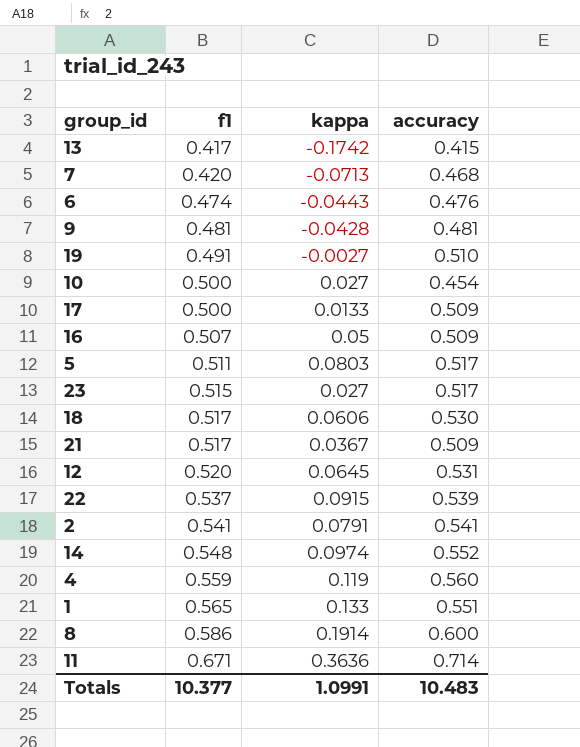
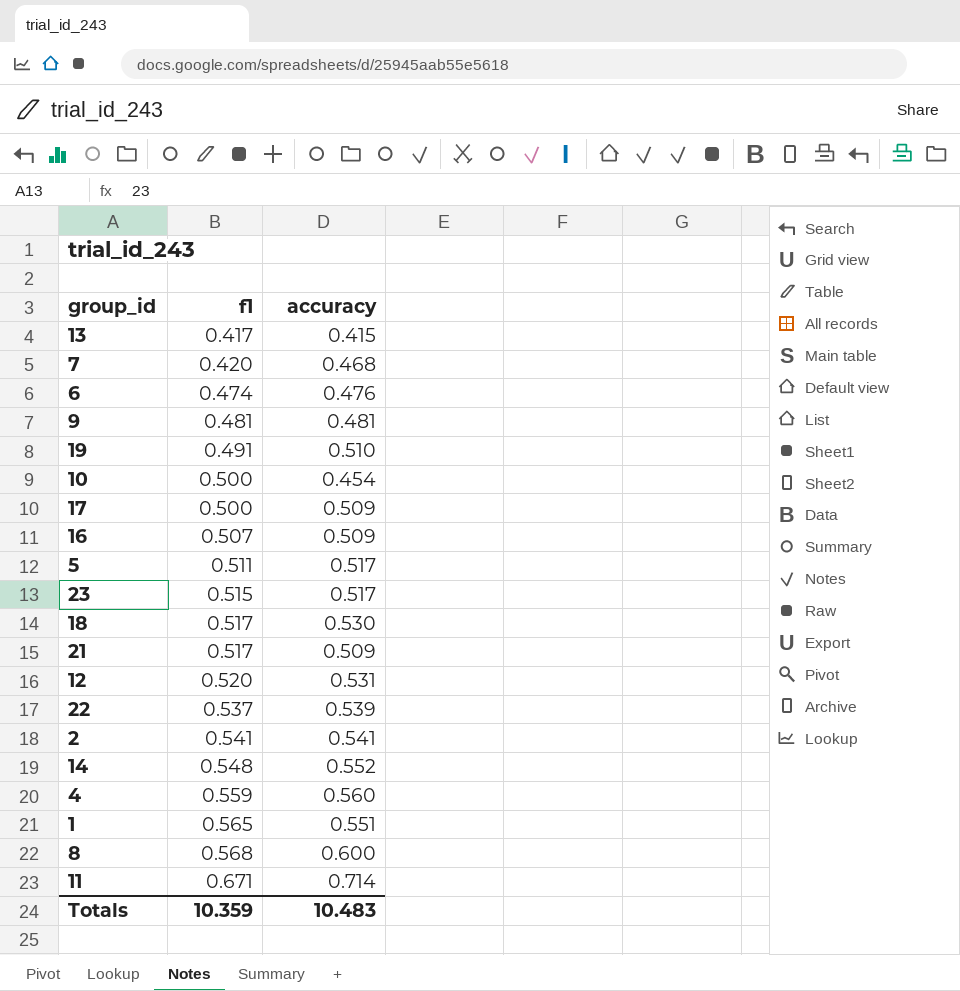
column kappa | position: 3 -> none
8 | f1: 0.586 -> 0.568
Totals | f1: 10.377 -> 10.359

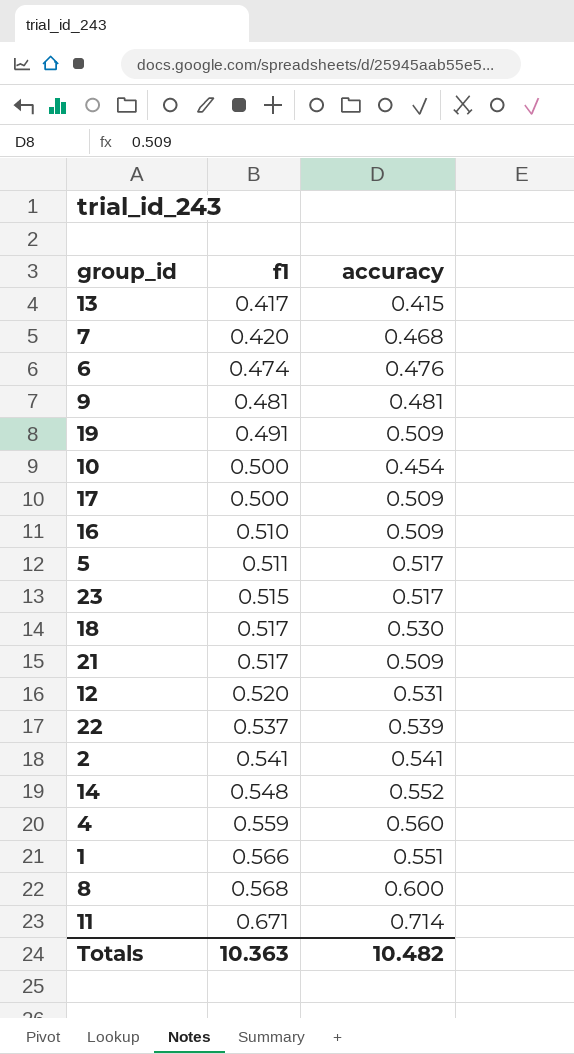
19 | accuracy: 0.510 -> 0.509
16 | f1: 0.507 -> 0.510
1 | f1: 0.565 -> 0.566
Totals | f1: 10.359 -> 10.363
Totals | accuracy: 10.483 -> 10.482

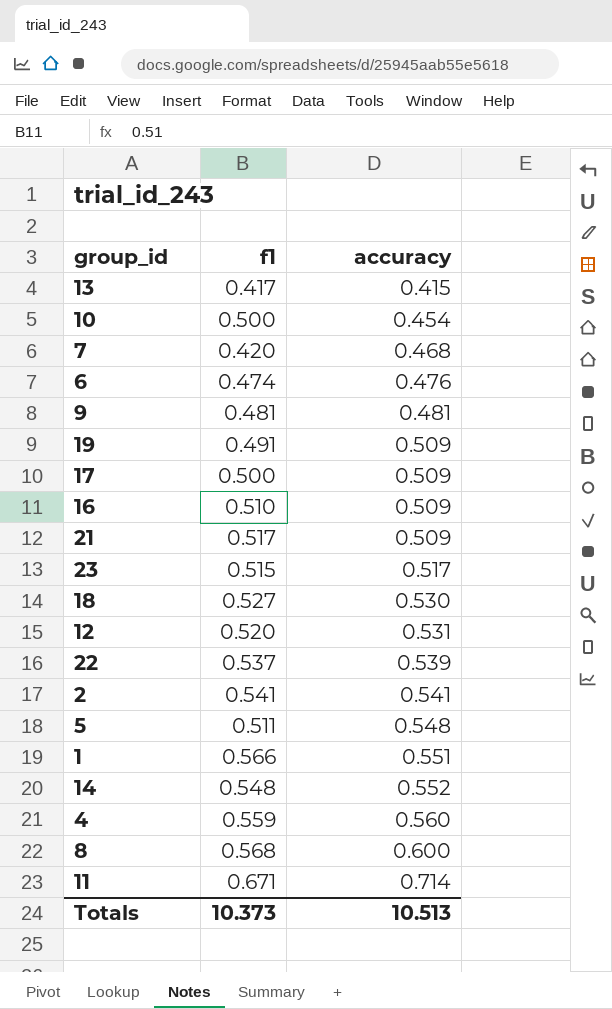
row order: f1 ascending -> accuracy ascending
18 | f1: 0.517 -> 0.527
5 | accuracy: 0.517 -> 0.548
Totals | f1: 10.363 -> 10.373
Totals | accuracy: 10.482 -> 10.513

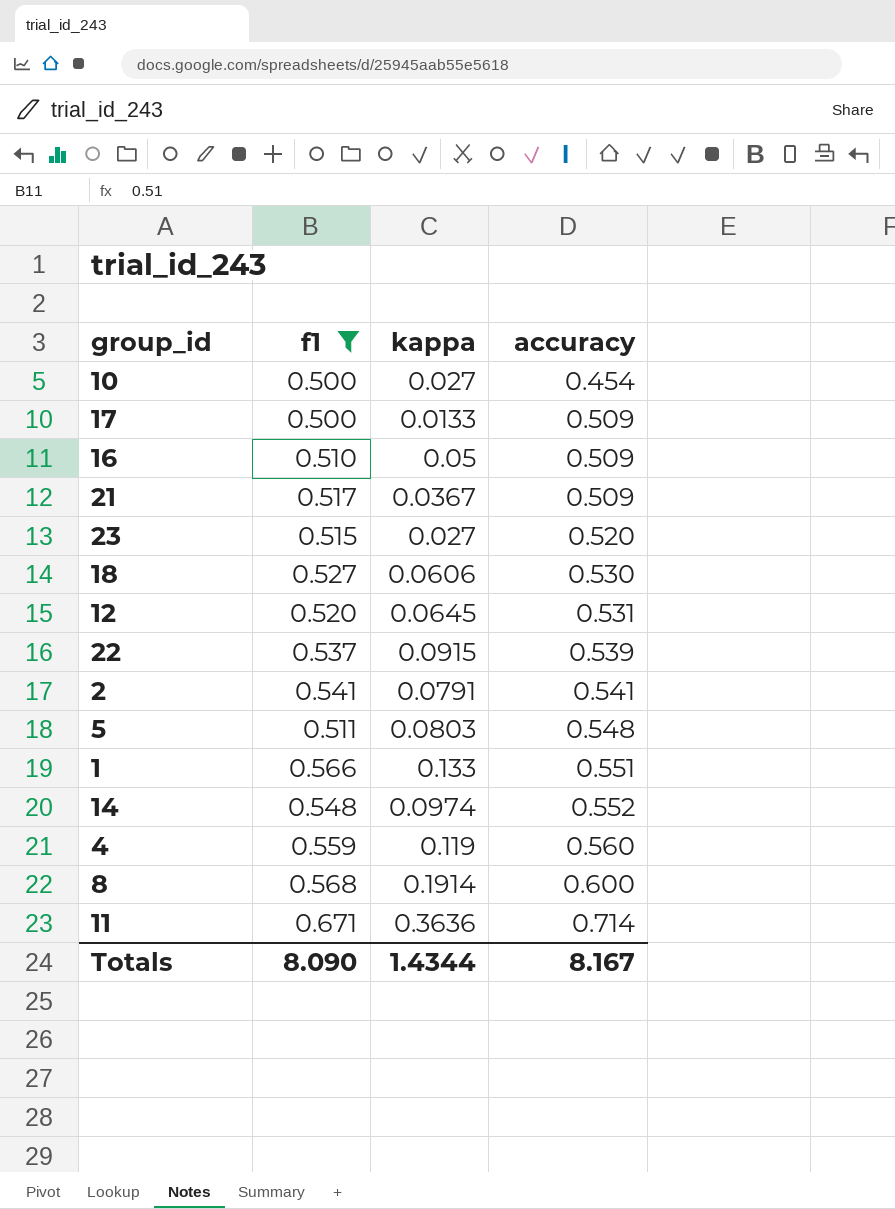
filter: none -> f1 >= 0.500
column kappa | position: none -> 3
23 | accuracy: 0.517 -> 0.520
Totals | f1: 10.373 -> 8.090
Totals | accuracy: 10.513 -> 8.167

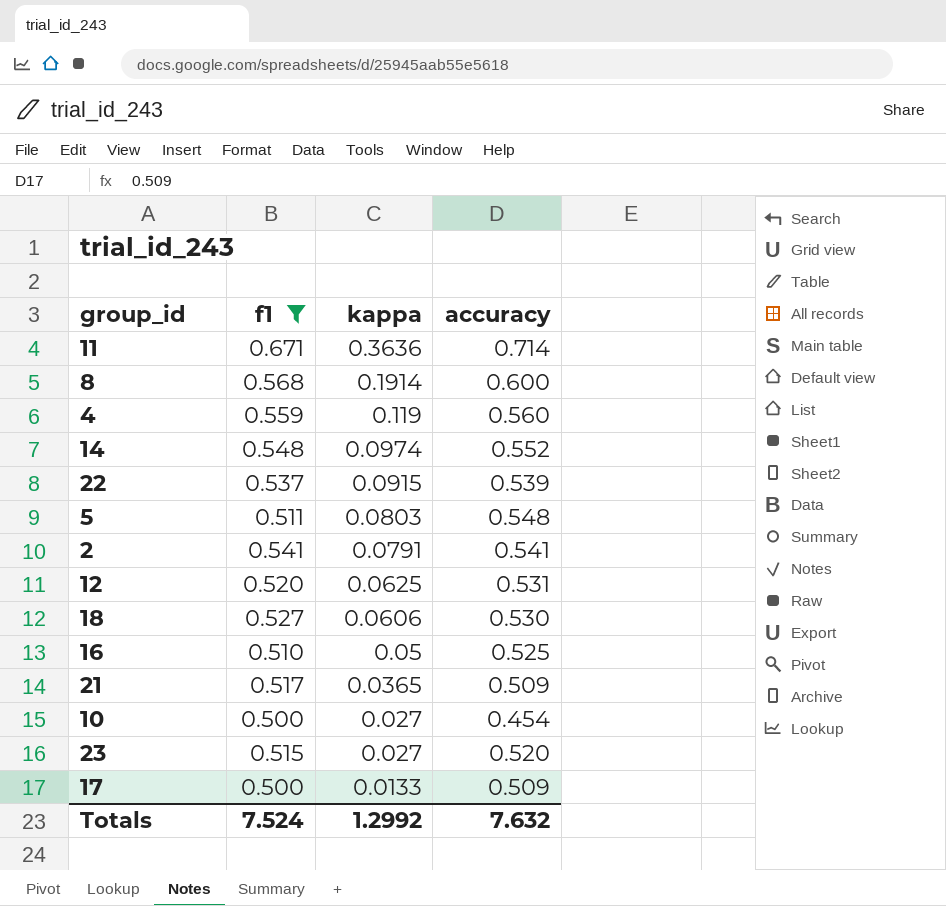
row order: accuracy ascending -> kappa descending
row 1: 0.566 | 0.133 | 0.551 -> none
12 | kappa: 0.0645 -> 0.0625
16 | accuracy: 0.509 -> 0.525
21 | kappa: 0.0367 -> 0.0365
Totals | f1: 8.090 -> 7.524
Totals | kappa: 1.4344 -> 1.2992
Totals | accuracy: 8.167 -> 7.632

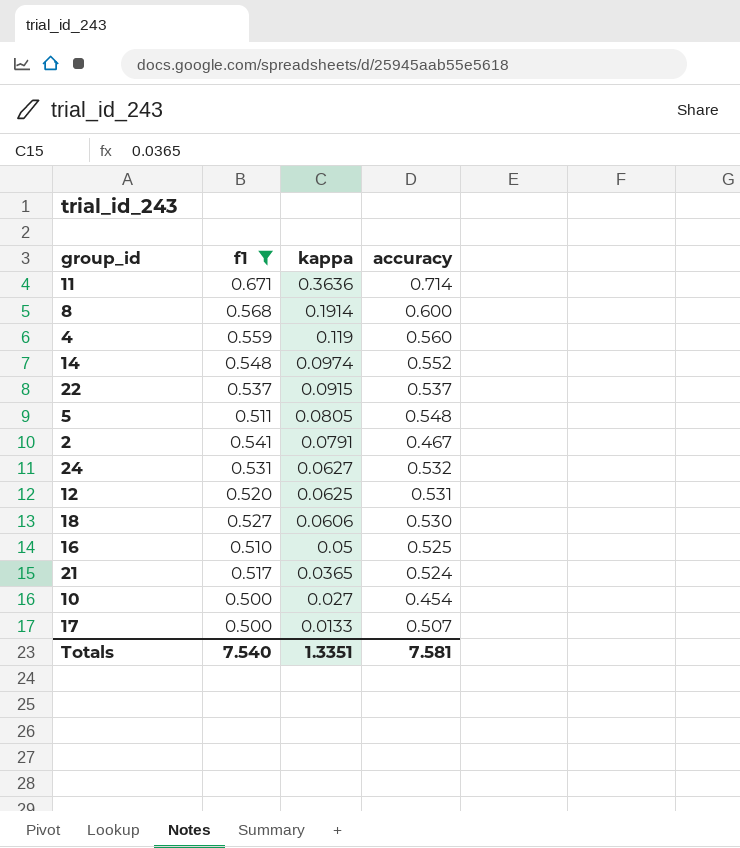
row 23: 0.515 | 0.027 | 0.520 -> none
22 | accuracy: 0.539 -> 0.537
5 | kappa: 0.0803 -> 0.0805
2 | accuracy: 0.541 -> 0.467
row 24: none -> 0.531 | 0.0627 | 0.532
21 | accuracy: 0.509 -> 0.524
17 | accuracy: 0.509 -> 0.507
Totals | f1: 7.524 -> 7.540
Totals | kappa: 1.2992 -> 1.3351
Totals | accuracy: 7.632 -> 7.581

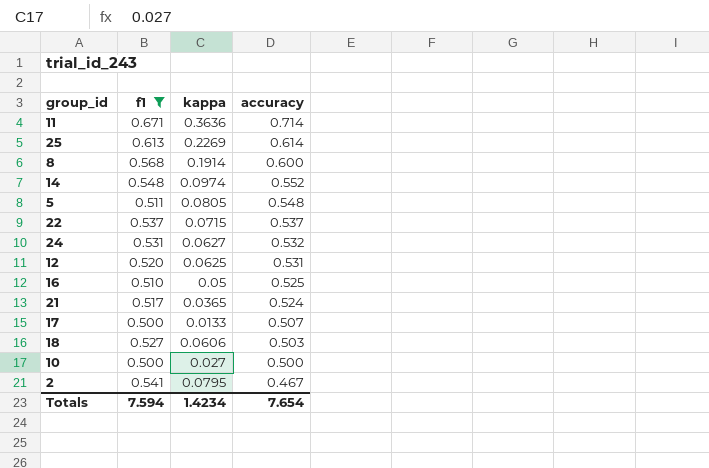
row order: kappa descending -> accuracy descending
row 4: 0.559 | 0.119 | 0.560 -> none
row 25: none -> 0.613 | 0.2269 | 0.614
22 | kappa: 0.0915 -> 0.0715
18 | accuracy: 0.530 -> 0.503
10 | accuracy: 0.454 -> 0.500
2 | kappa: 0.0791 -> 0.0795
Totals | f1: 7.540 -> 7.594
Totals | kappa: 1.3351 -> 1.4234
Totals | accuracy: 7.581 -> 7.654

